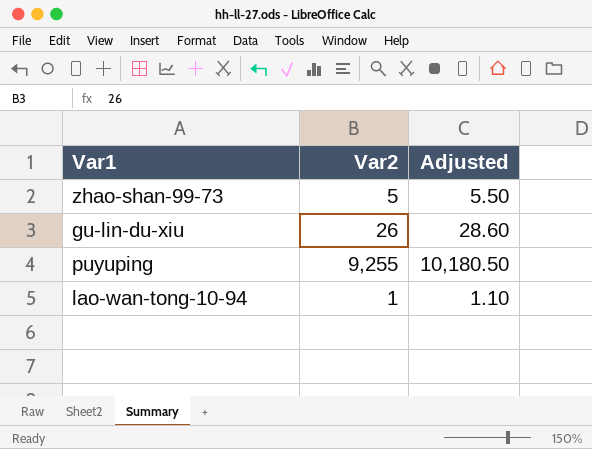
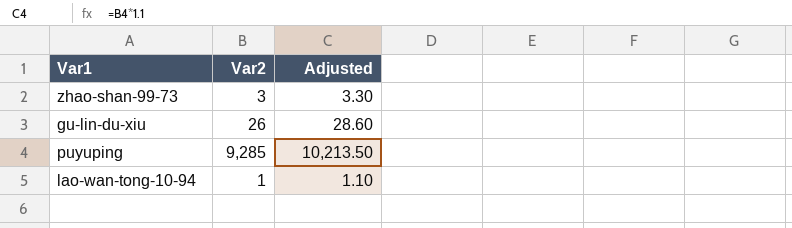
zhao-shan-99-73 | Var2: 5 -> 3
zhao-shan-99-73 | Adjusted: 5.50 -> 3.30
puyuping | Var2: 9,255 -> 9,285
puyuping | Adjusted: 10,180.50 -> 10,213.50

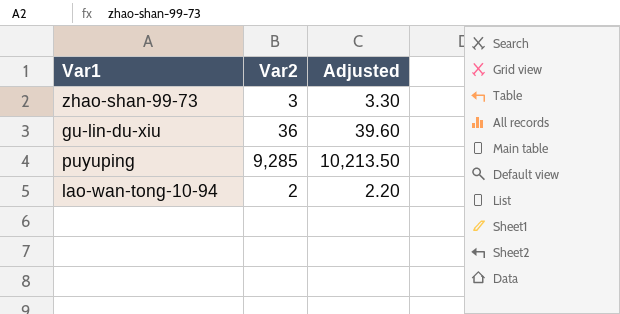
gu-lin-du-xiu | Var2: 26 -> 36
gu-lin-du-xiu | Adjusted: 28.60 -> 39.60
lao-wan-tong-10-94 | Var2: 1 -> 2
lao-wan-tong-10-94 | Adjusted: 1.10 -> 2.20

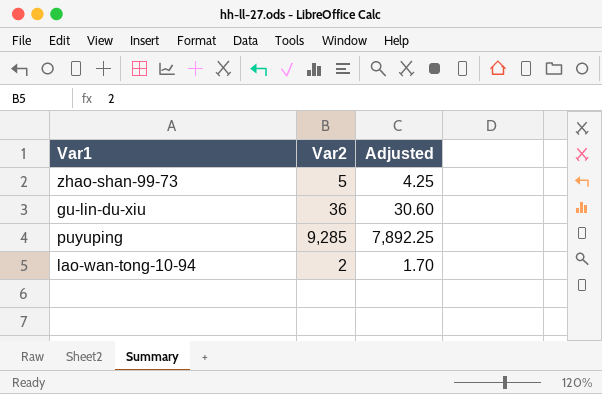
column Adjusted | formula: [Var2] * 1.1 -> [Var2] * 0.85
zhao-shan-99-73 | Var2: 3 -> 5

